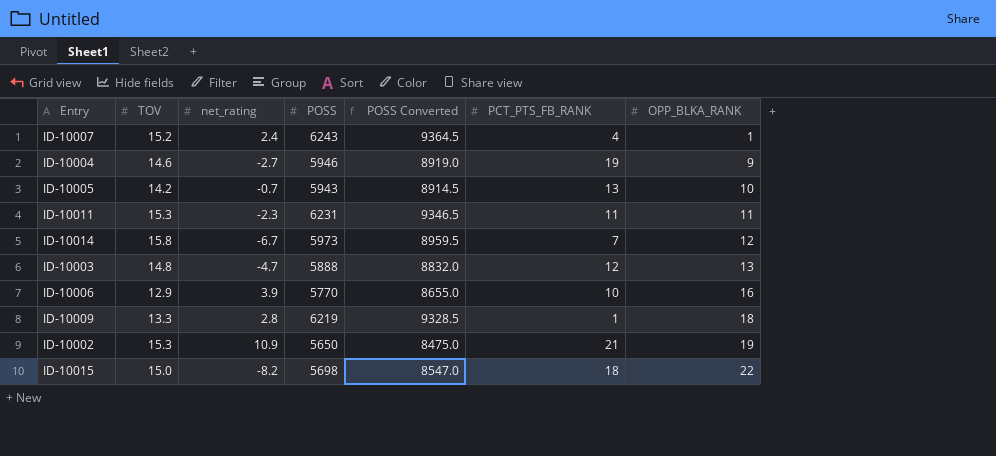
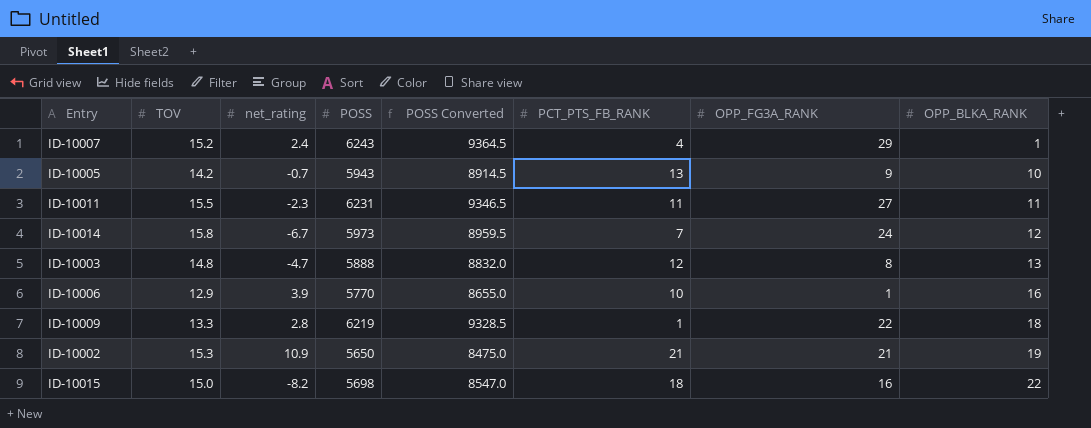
column OPP_FG3A_RANK | position: none -> 7
row ID-10004: 14.6 | -2.7 | 5946 | 8919.0 | 19 | 9 -> none
ID-10011 | TOV: 15.3 -> 15.5

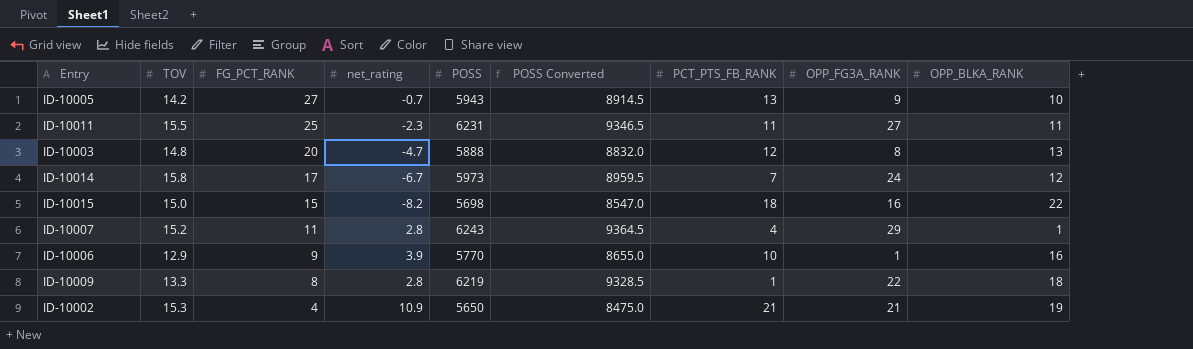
row order: OPP_BLKA_RANK ascending -> FG_PCT_RANK descending
column FG_PCT_RANK | position: none -> 3
ID-10007 | net_rating: 2.4 -> 2.8

